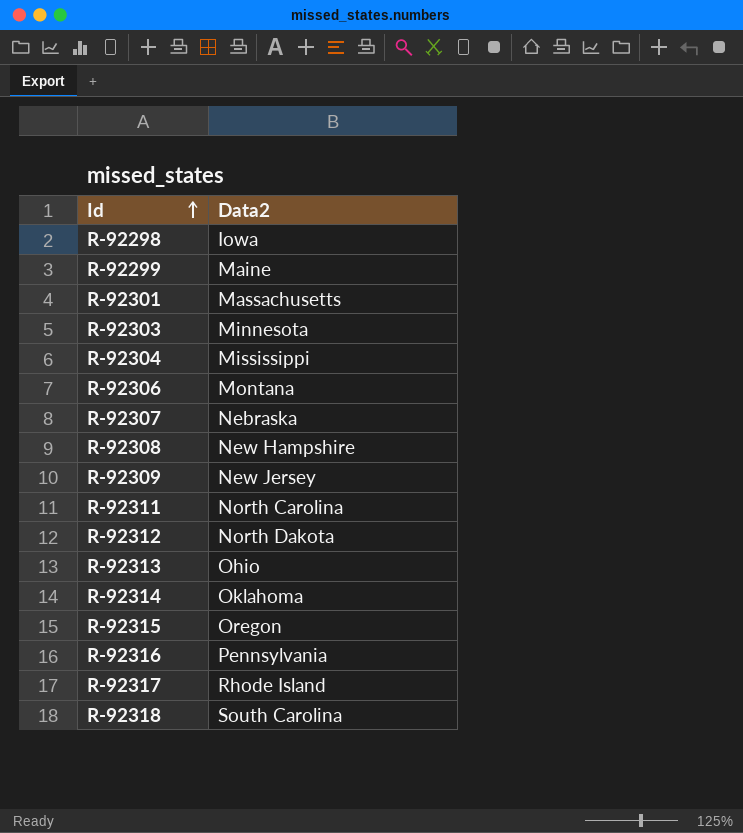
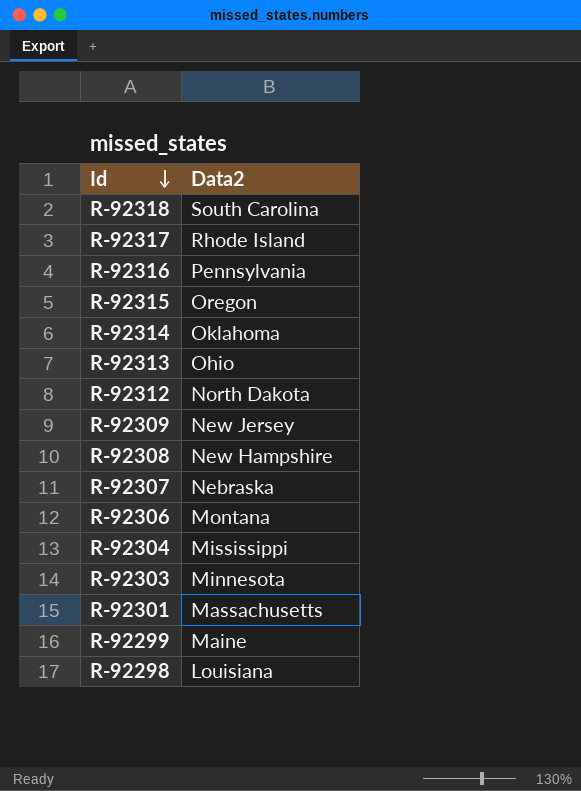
row order: Id ascending -> Id descending
row R-92311: North Carolina -> none
R-92298 | Data2: Iowa -> Louisiana

